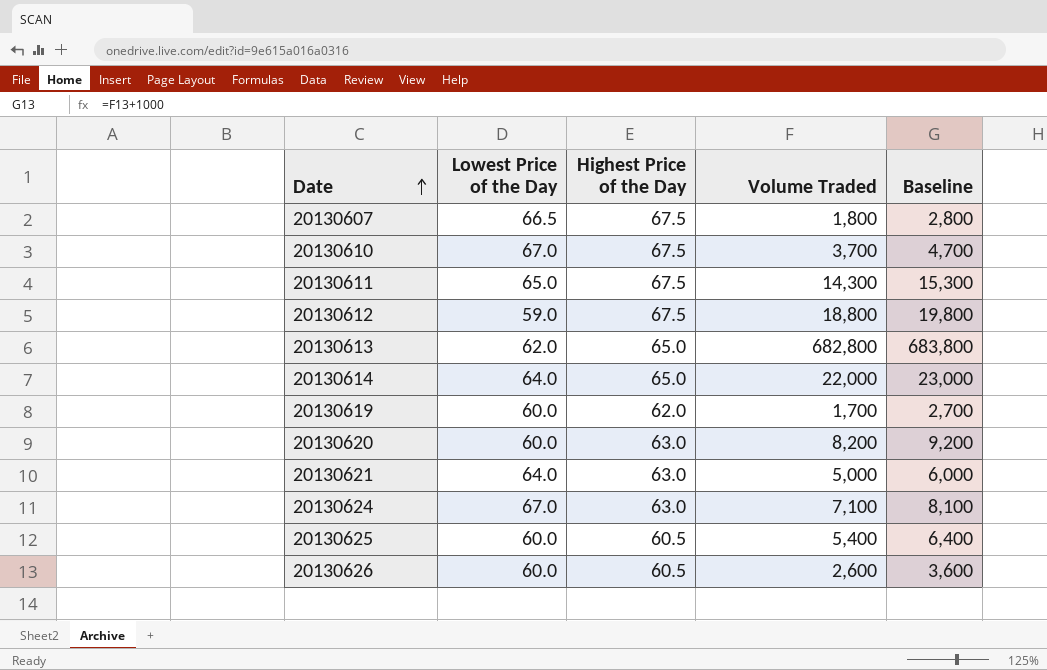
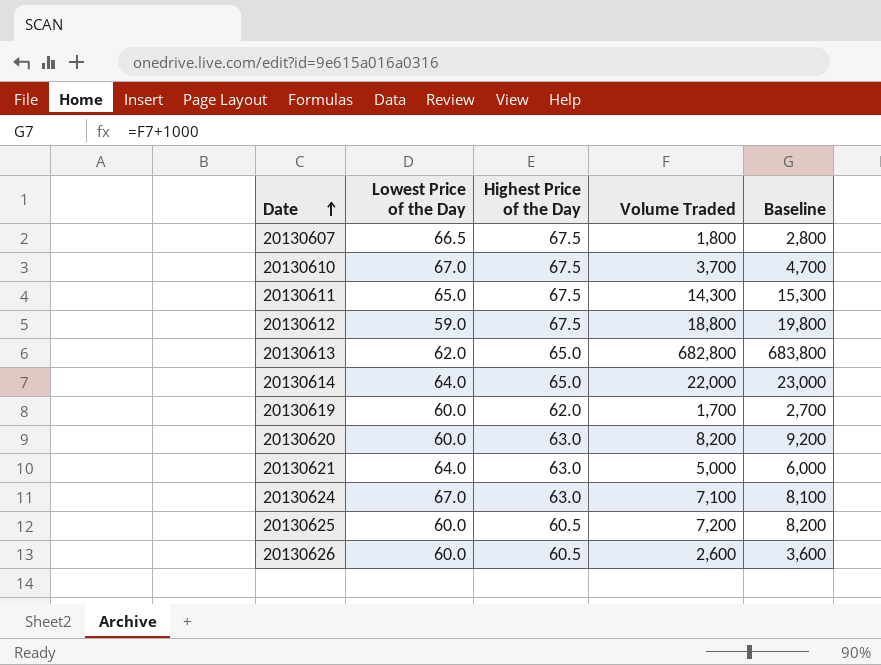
20130625 | Volume Traded: 5,400 -> 7,200
20130625 | Baseline: 6,400 -> 8,200

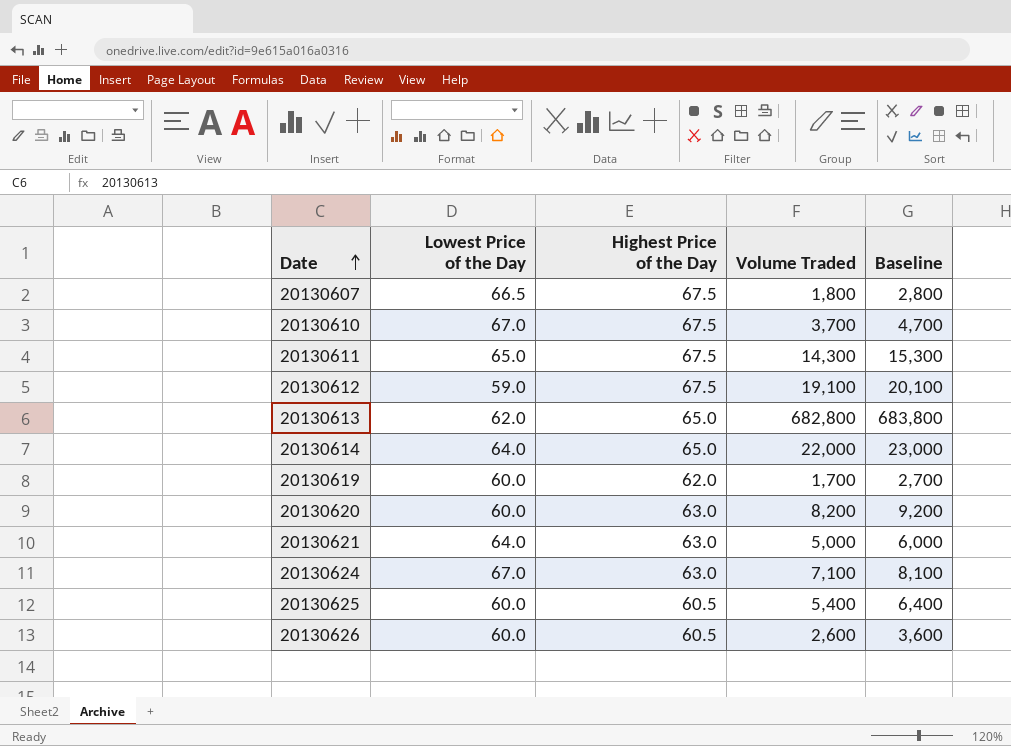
20130612 | Volume Traded: 18,800 -> 19,100
20130612 | Baseline: 19,800 -> 20,100
20130625 | Volume Traded: 7,200 -> 5,400
20130625 | Baseline: 8,200 -> 6,400

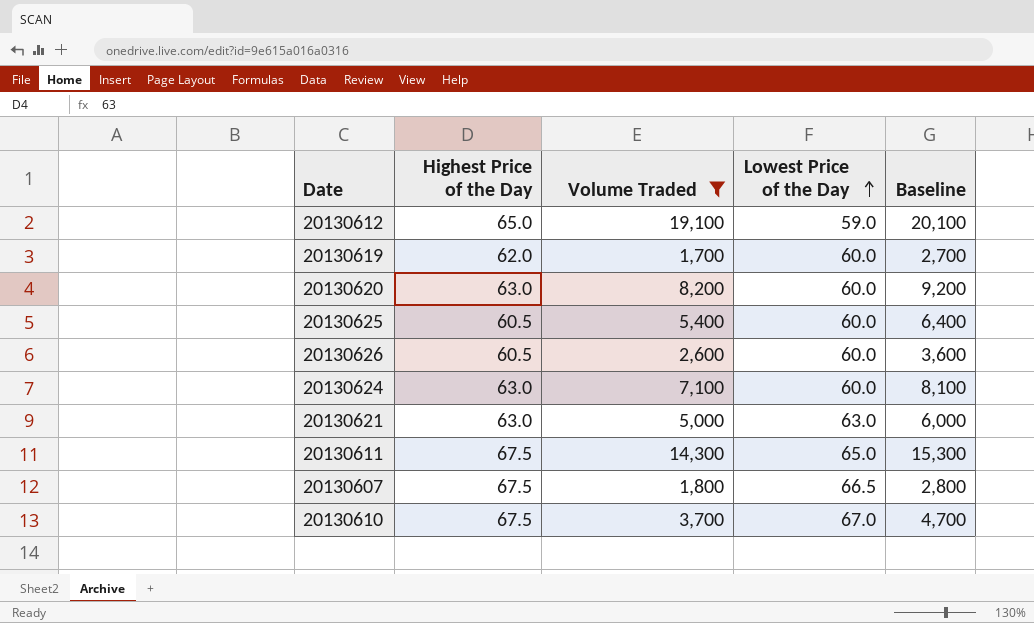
filter: none -> Volume Traded <= 19,100
row order: Date ascending -> Lowest Price of the Day ascending
column Lowest Price of the Day | position: 2 -> 4
20130612 | Highest Price of the Day: 67.5 -> 65.0
20130624 | Lowest Price of the Day: 67.0 -> 60.0
20130621 | Lowest Price of the Day: 64.0 -> 63.0

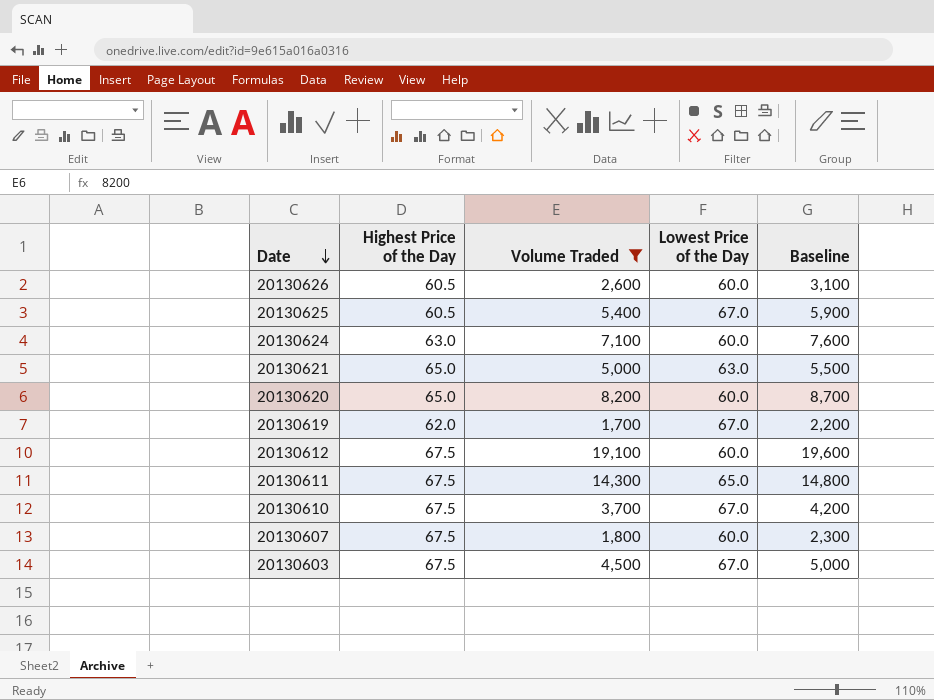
row order: Lowest Price of the Day ascending -> Date descending
column Baseline | formula: [Volume Traded] + 1000 -> [Volume Traded] + 500
20130625 | Lowest Price of the Day: 60.0 -> 67.0
20130621 | Highest Price of the Day: 63.0 -> 65.0
20130620 | Highest Price of the Day: 63.0 -> 65.0
20130619 | Lowest Price of the Day: 60.0 -> 67.0
20130612 | Highest Price of the Day: 65.0 -> 67.5
20130612 | Lowest Price of the Day: 59.0 -> 60.0
20130607 | Lowest Price of the Day: 66.5 -> 60.0
row 20130603: none -> 67.5 | 4,500 | 67.0 | 5,000

